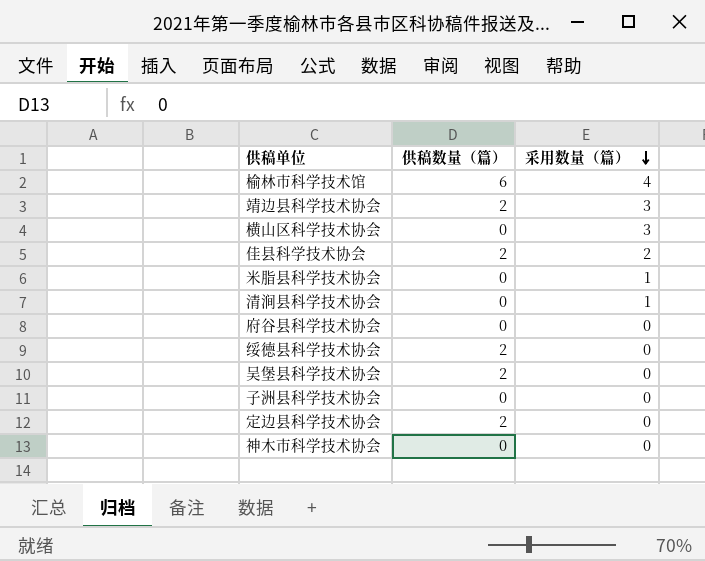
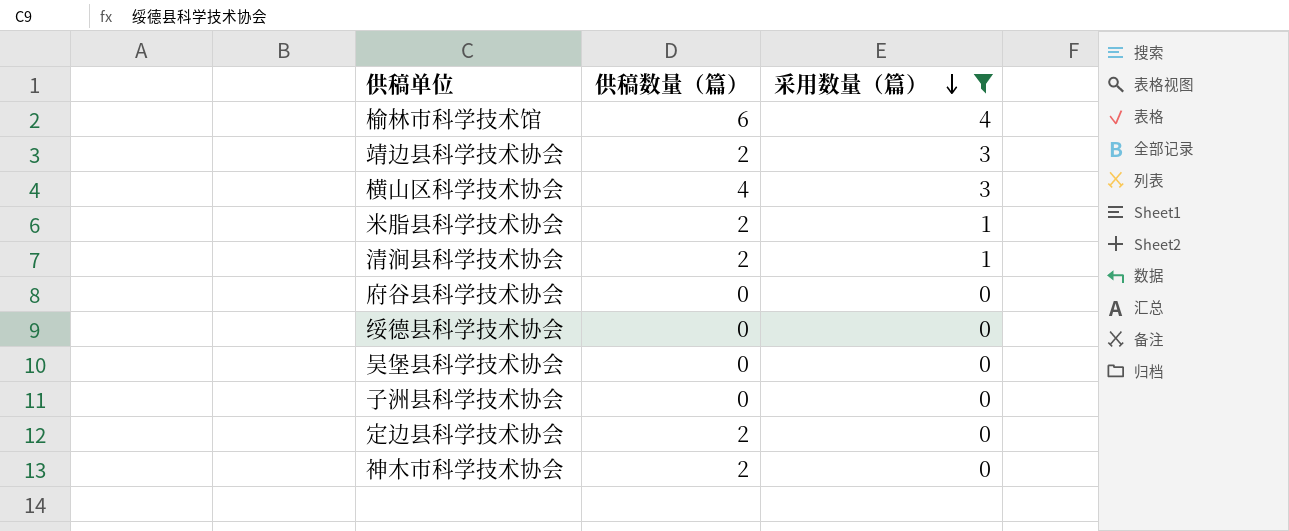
filter: none -> 采用数量（篇） != 2
横山区科学技术协会 | 供稿数量（篇）: 0 -> 4
米脂县科学技术协会 | 供稿数量（篇）: 0 -> 2
清涧县科学技术协会 | 供稿数量（篇）: 0 -> 2
绥德县科学技术协会 | 供稿数量（篇）: 2 -> 0
吴堡县科学技术协会 | 供稿数量（篇）: 2 -> 0
神木市科学技术协会 | 供稿数量（篇）: 0 -> 2

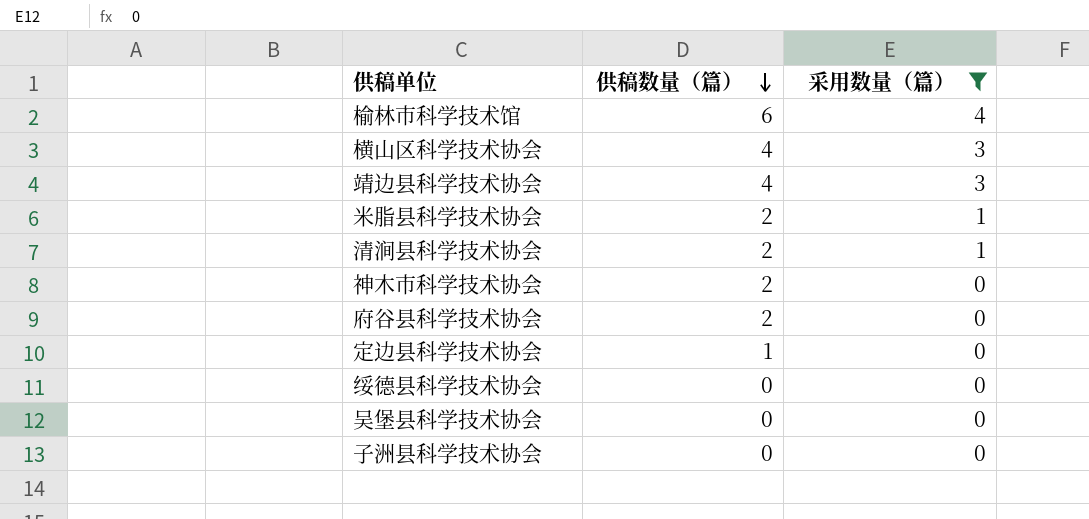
row order: 采用数量（篇） descending -> 供稿数量（篇） descending
靖边县科学技术协会 | 供稿数量（篇）: 2 -> 4
府谷县科学技术协会 | 供稿数量（篇）: 0 -> 2
定边县科学技术协会 | 供稿数量（篇）: 2 -> 1

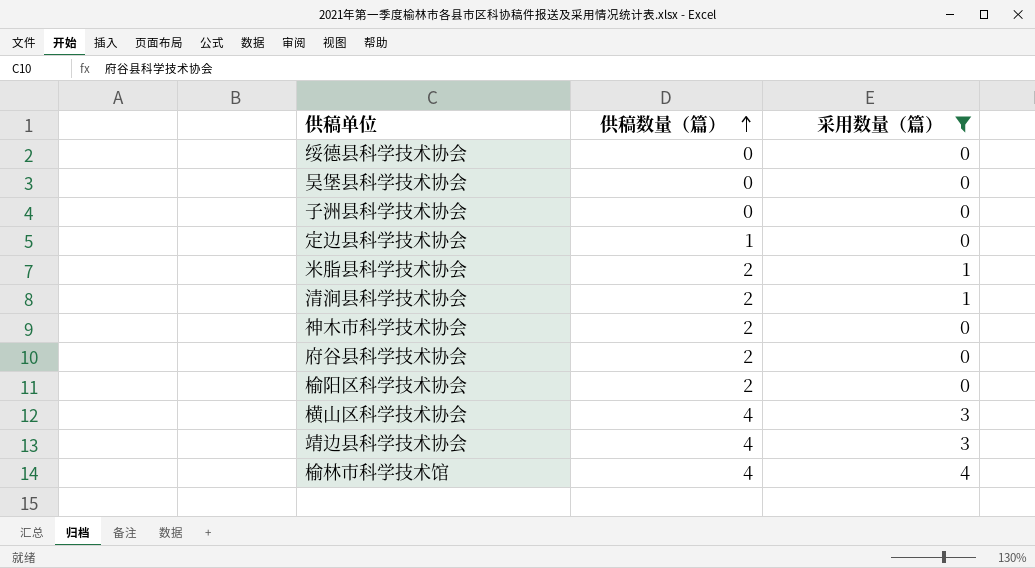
row order: 供稿数量（篇） descending -> 供稿数量（篇） ascending
row 榆阳区科学技术协会: none -> 2 | 0
榆林市科学技术馆 | 供稿数量（篇）: 6 -> 4

